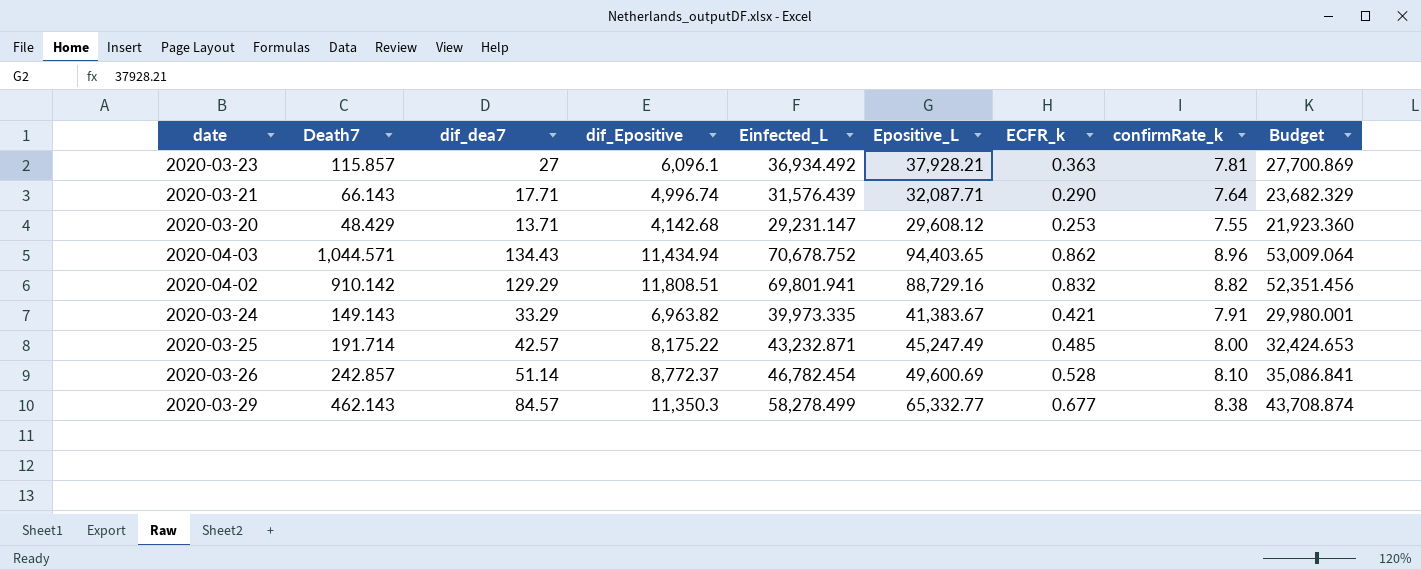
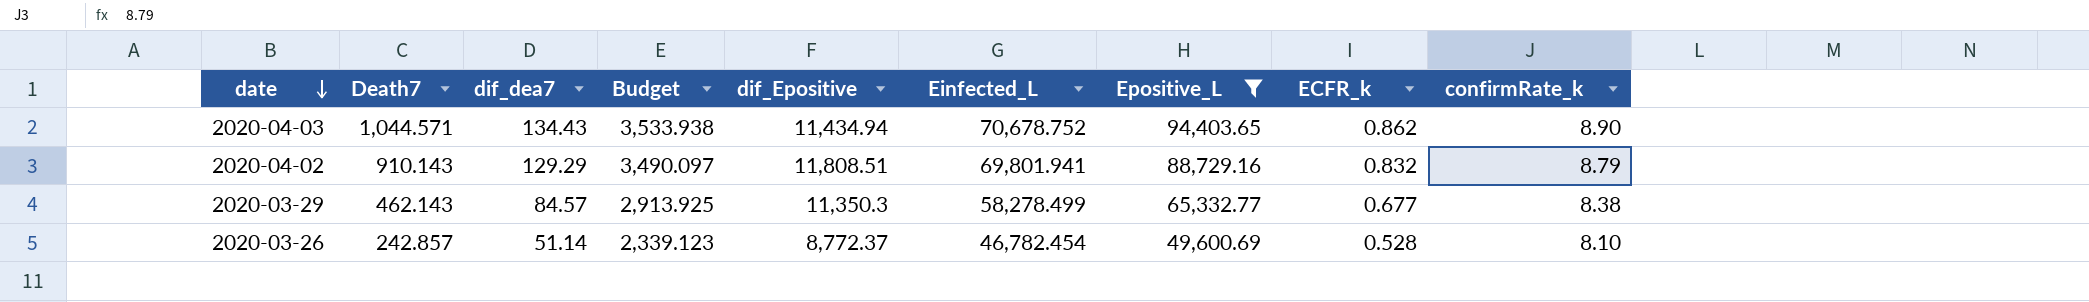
filter: none -> Epositive_L >= 49,600.69
row order: none -> date descending
column Budget | formula: [Einfected_L] * 0.75 -> [Einfected_L] * 0.05
column Budget | position: 9 -> 4
2020-04-03 | confirmRate_k: 8.96 -> 8.90
2020-04-02 | Death7: 910.142 -> 910.143
2020-04-02 | confirmRate_k: 8.82 -> 8.79

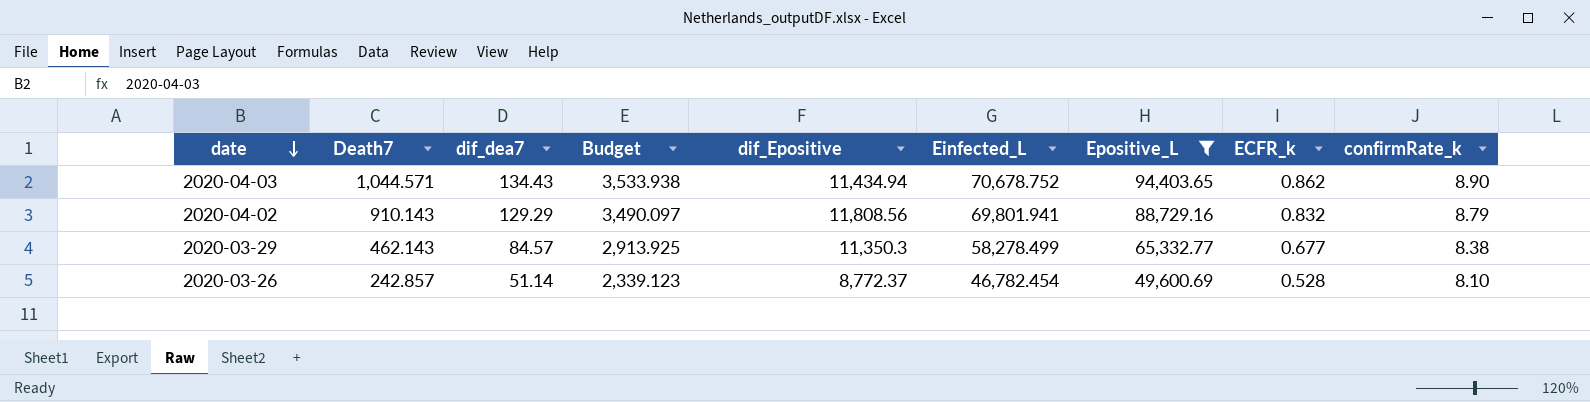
2020-04-02 | dif_Epositive: 11,808.51 -> 11,808.56

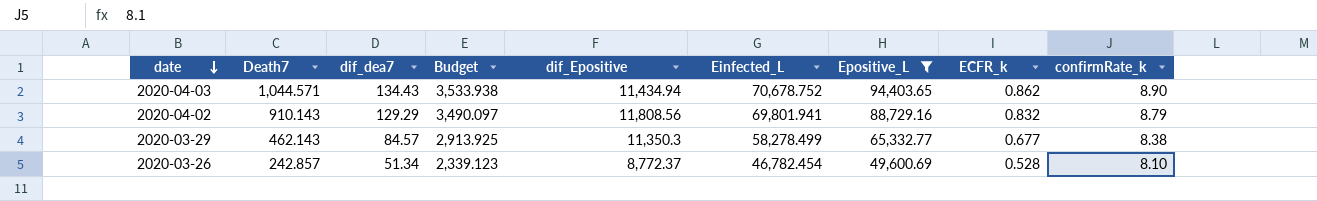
2020-03-26 | dif_dea7: 51.14 -> 51.34

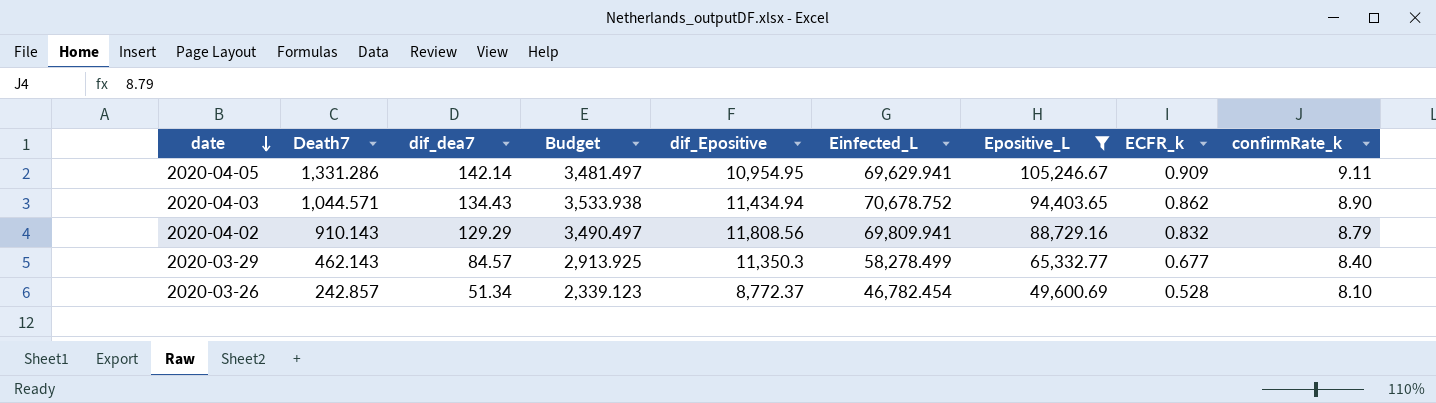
row 2020-04-05: none -> 1,331.286 | 142.14 | 3,481.497 | 10,954.95 | 69,629.941 | 105,246.67 | 0.909 | 9.11
2020-04-02 | Budget: 3,490.097 -> 3,490.497
2020-04-02 | Einfected_L: 69,801.941 -> 69,809.941
2020-03-29 | confirmRate_k: 8.38 -> 8.40

